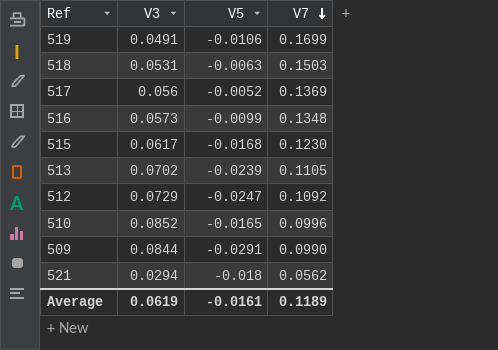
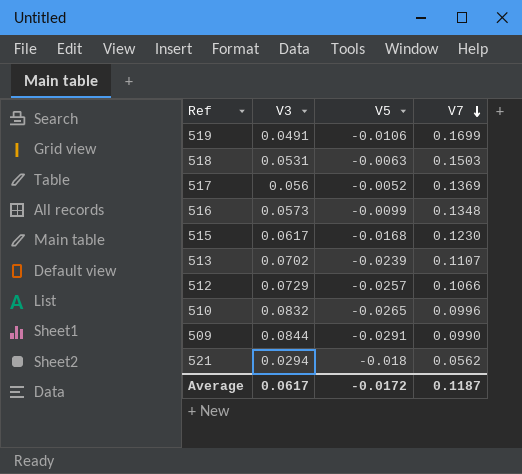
513 | V7: 0.1105 -> 0.1107
512 | V5: -0.0247 -> -0.0257
512 | V7: 0.1092 -> 0.1066
510 | V3: 0.0852 -> 0.0832
510 | V5: -0.0165 -> -0.0265
Average | V3: 0.0619 -> 0.0617
Average | V5: -0.0161 -> -0.0172
Average | V7: 0.1189 -> 0.1187

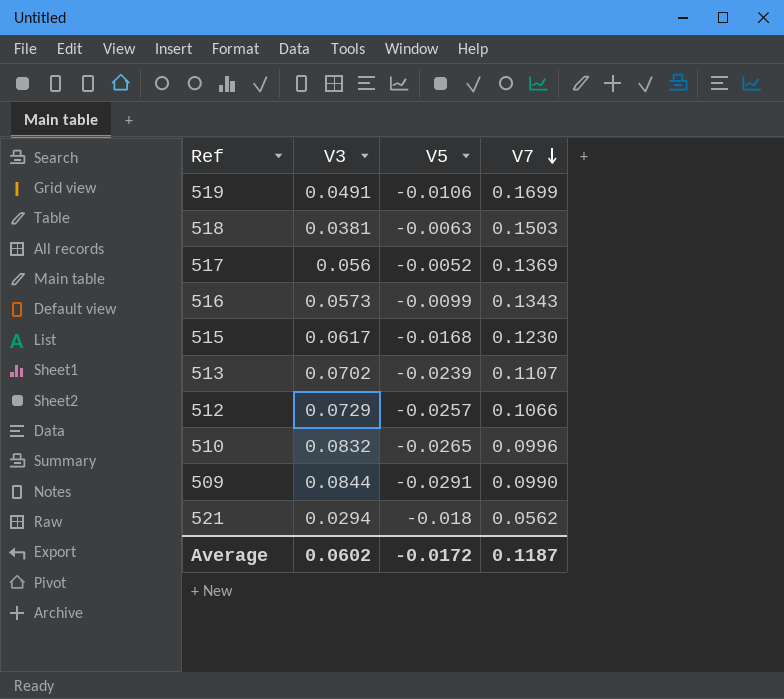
518 | V3: 0.0531 -> 0.0381
516 | V7: 0.1348 -> 0.1343
Average | V3: 0.0617 -> 0.0602

